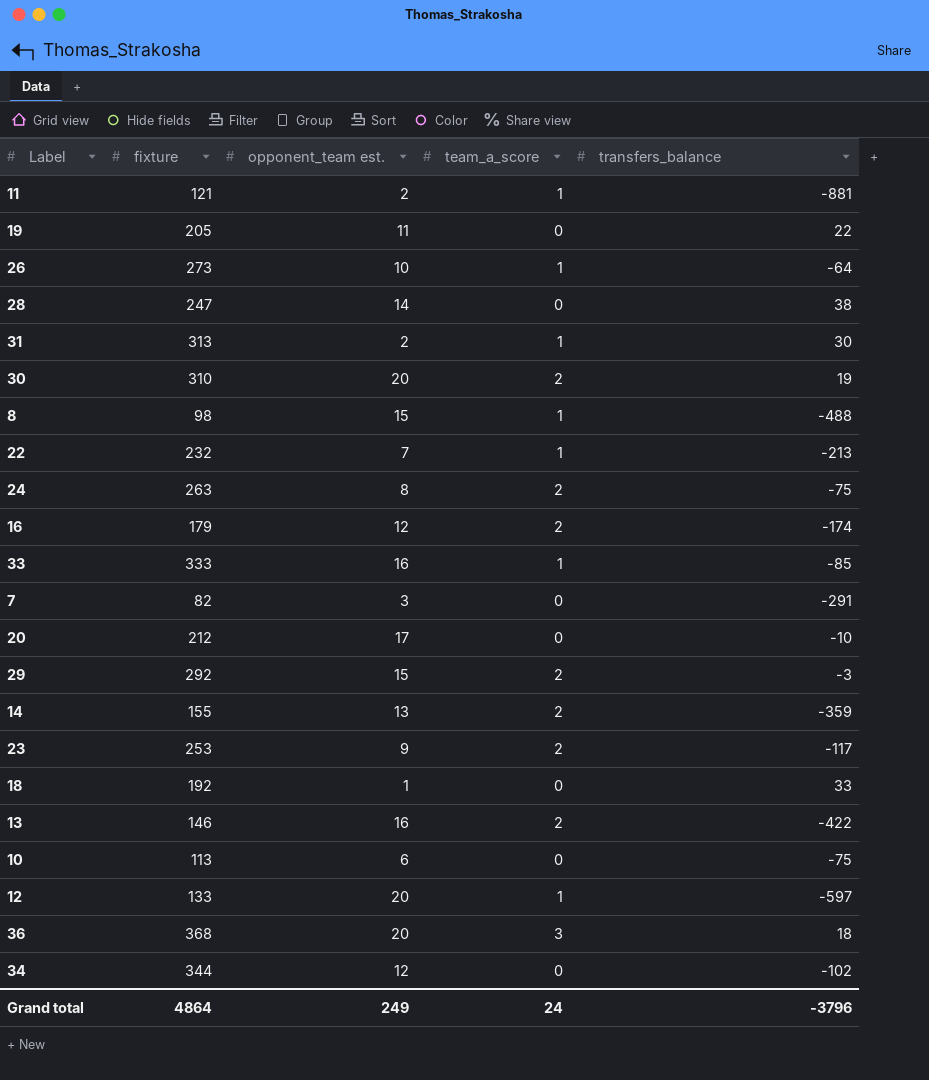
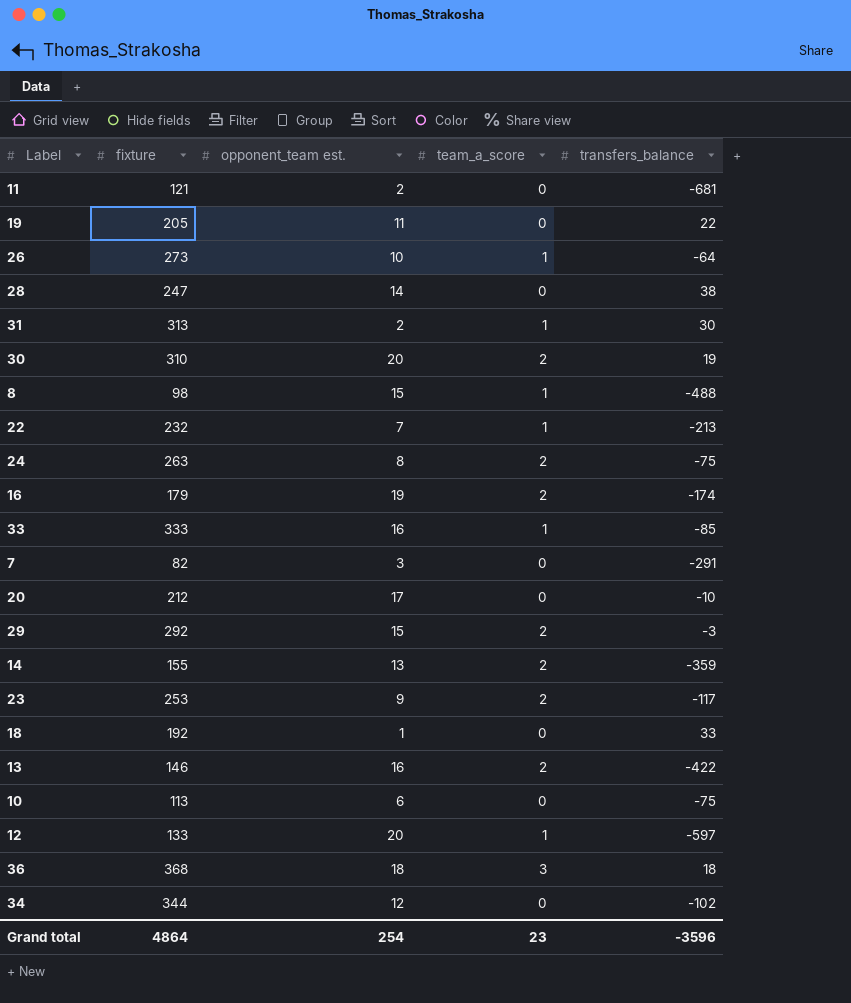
11 | team_a_score: 1 -> 0
11 | transfers_balance: -881 -> -681
16 | opponent_team est.: 12 -> 19
36 | opponent_team est.: 20 -> 18
Grand total | opponent_team est.: 249 -> 254
Grand total | team_a_score: 24 -> 23
Grand total | transfers_balance: -3796 -> -3596

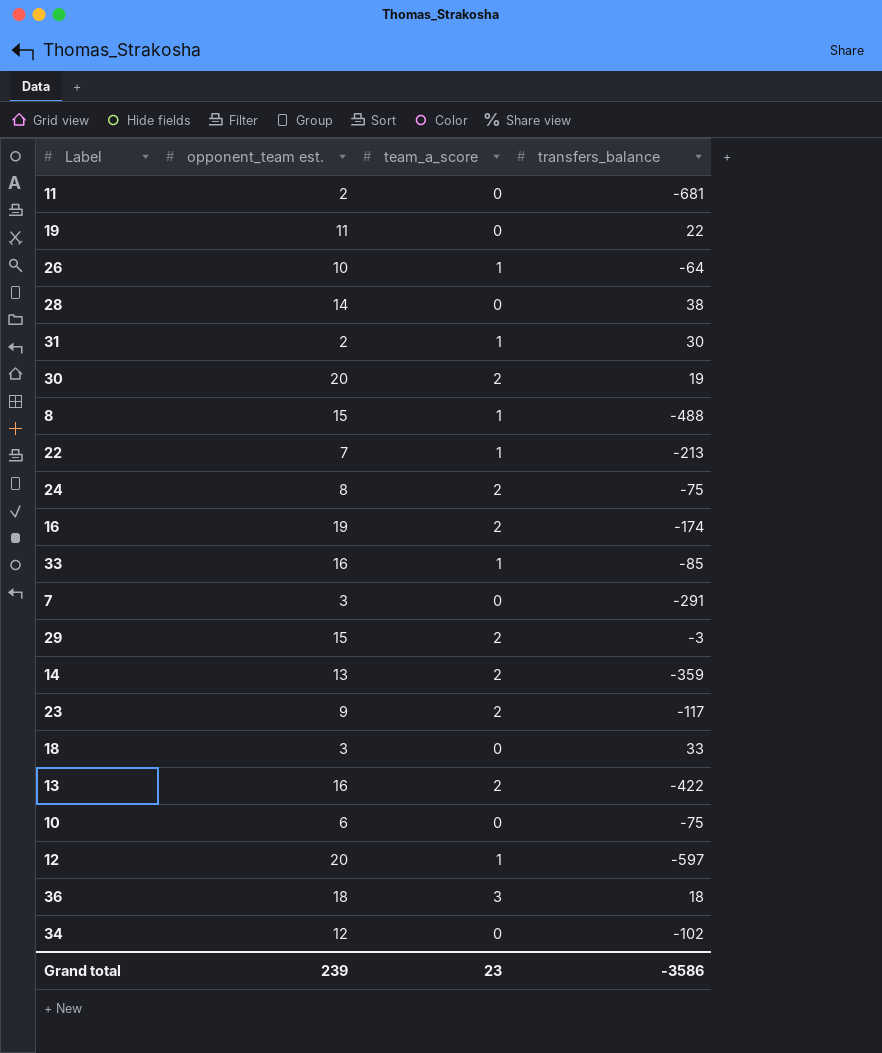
column fixture | position: 2 -> none
row 20: 212 | 17 | 0 | -10 -> none
18 | opponent_team est.: 1 -> 3
Grand total | opponent_team est.: 254 -> 239
Grand total | transfers_balance: -3596 -> -3586

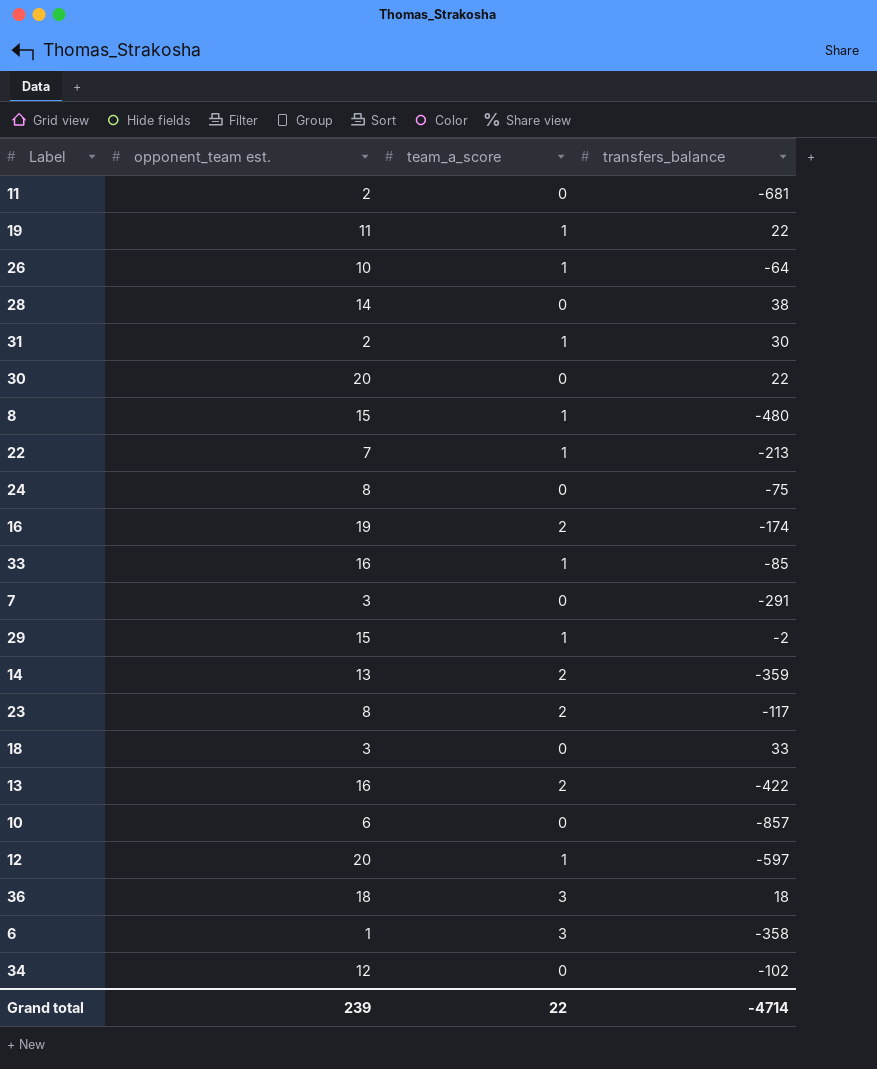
19 | team_a_score: 0 -> 1
30 | team_a_score: 2 -> 0
30 | transfers_balance: 19 -> 22
8 | transfers_balance: -488 -> -480
24 | team_a_score: 2 -> 0
29 | team_a_score: 2 -> 1
29 | transfers_balance: -3 -> -2
23 | opponent_team est.: 9 -> 8
10 | transfers_balance: -75 -> -857
row 6: none -> 1 | 3 | -358
Grand total | team_a_score: 23 -> 22
Grand total | transfers_balance: -3586 -> -4714

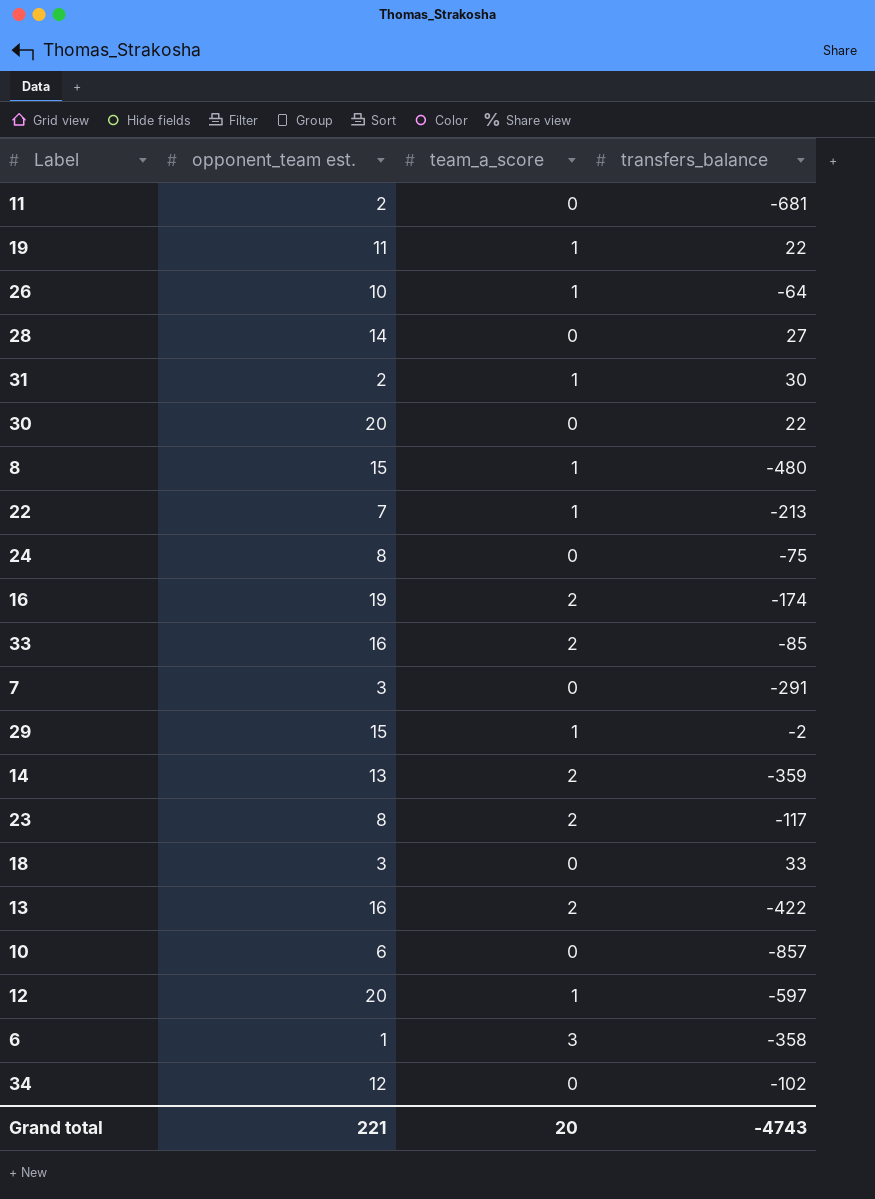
row 36: 18 | 3 | 18 -> none
28 | transfers_balance: 38 -> 27
33 | team_a_score: 1 -> 2
Grand total | opponent_team est.: 239 -> 221
Grand total | team_a_score: 22 -> 20
Grand total | transfers_balance: -4714 -> -4743

